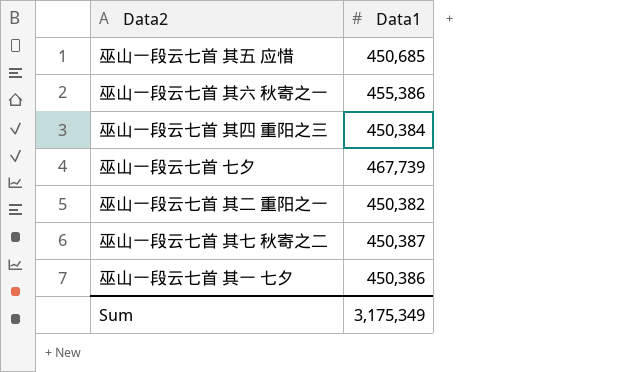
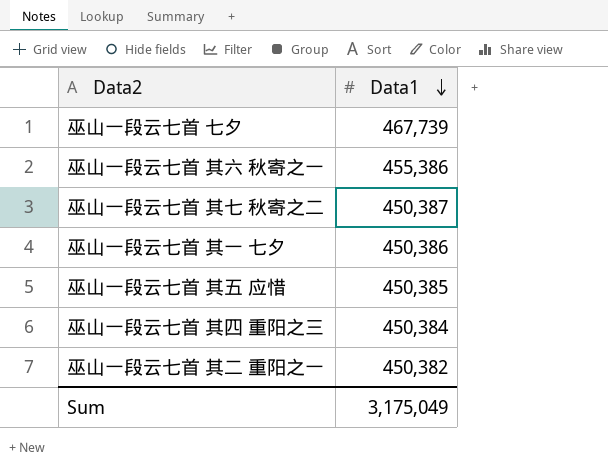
row order: none -> Data1 descending
巫山一段云七首 其五 应惜 | Data1: 450,685 -> 450,385
Sum | Data1: 3,175,349 -> 3,175,049

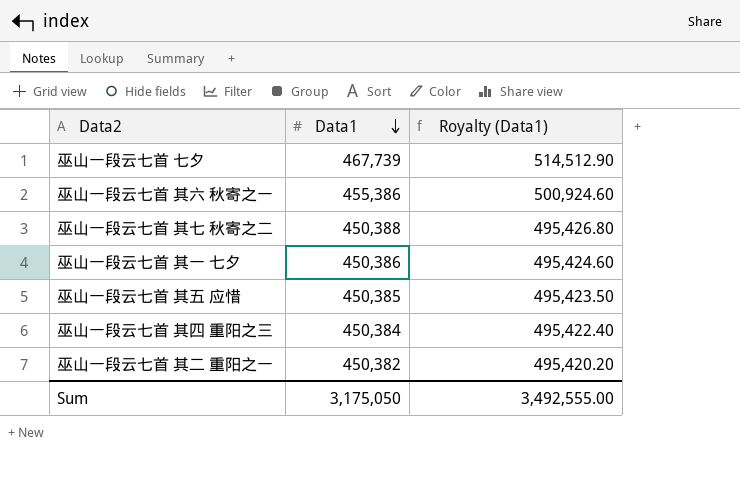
column Royalty (Data1) | formula: none -> [Data1] * 1.1
巫山一段云七首 其七 秋寄之二 | Data1: 450,387 -> 450,388
Sum | Data1: 3,175,049 -> 3,175,050

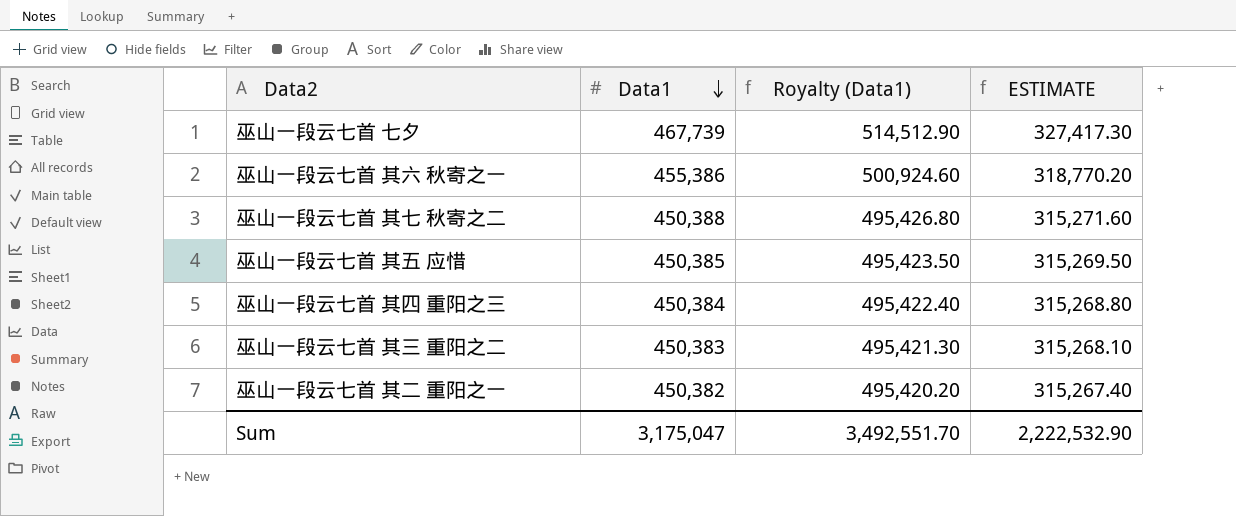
column ESTIMATE | formula: none -> [Data1] * 0.7
row 巫山一段云七首 其一 七夕: 450,386 | 495,424.60 -> none
row 巫山一段云七首 其三 重阳之二: none -> 450,383 | 495,421.30 | 315,268.10
Sum | Data1: 3,175,050 -> 3,175,047
Sum | Royalty (Data1): 3,492,555.00 -> 3,492,551.70

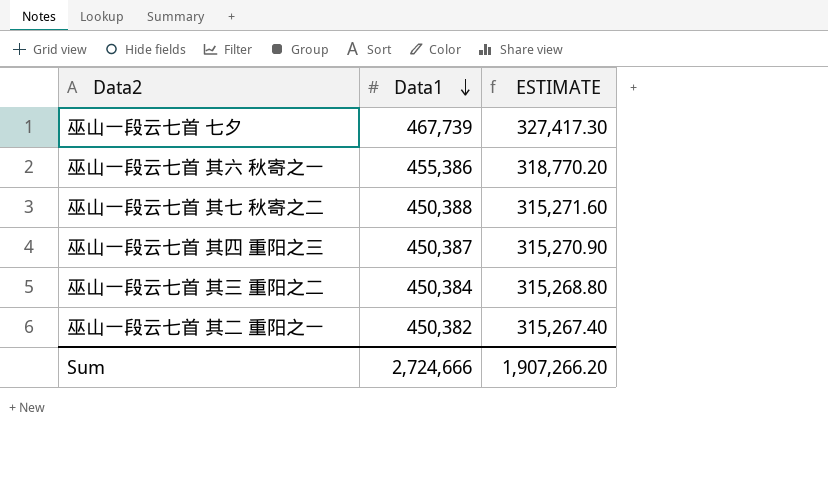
column Royalty (Data1) | formula: [Data1] * 1.1 -> none
row 巫山一段云七首 其五 应惜: 450,385 | 495,423.50 | 315,269.50 -> none
巫山一段云七首 其四 重阳之三 | Data1: 450,384 -> 450,387
巫山一段云七首 其四 重阳之三 | ESTIMATE: 315,268.80 -> 315,270.90
巫山一段云七首 其三 重阳之二 | Data1: 450,383 -> 450,384
巫山一段云七首 其三 重阳之二 | ESTIMATE: 315,268.10 -> 315,268.80
Sum | Data1: 3,175,047 -> 2,724,666
Sum | ESTIMATE: 2,222,532.90 -> 1,907,266.20

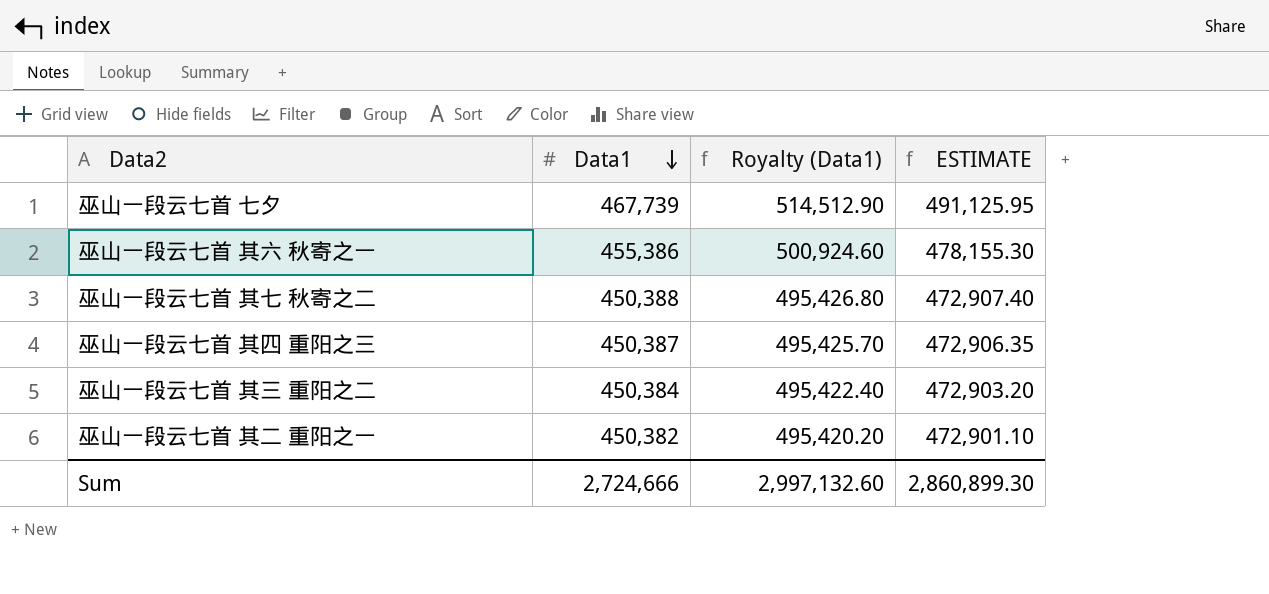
column Royalty (Data1) | formula: none -> [Data1] * 1.1
column ESTIMATE | formula: [Data1] * 0.7 -> [Data1] * 1.05
Sum | ESTIMATE: 1,907,266.20 -> 2,860,899.30

